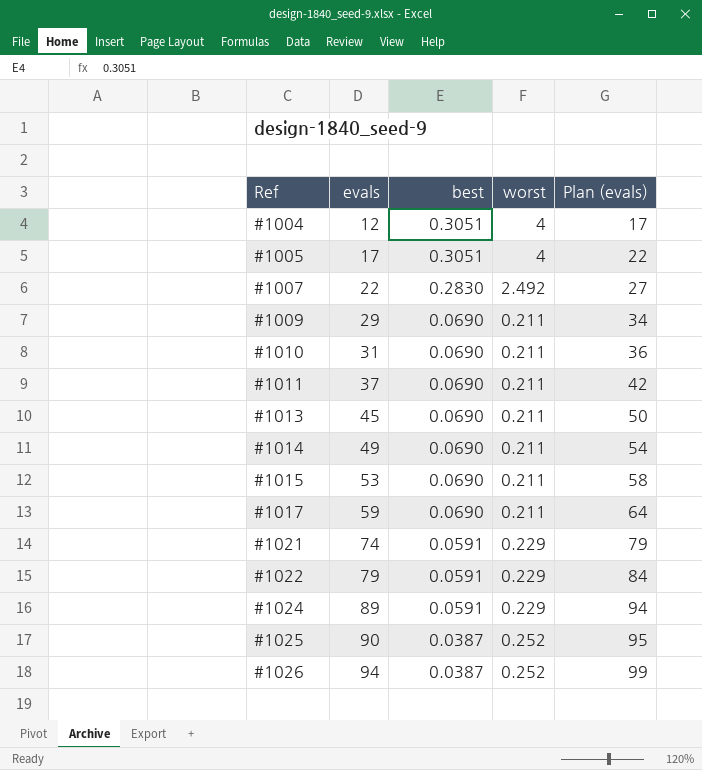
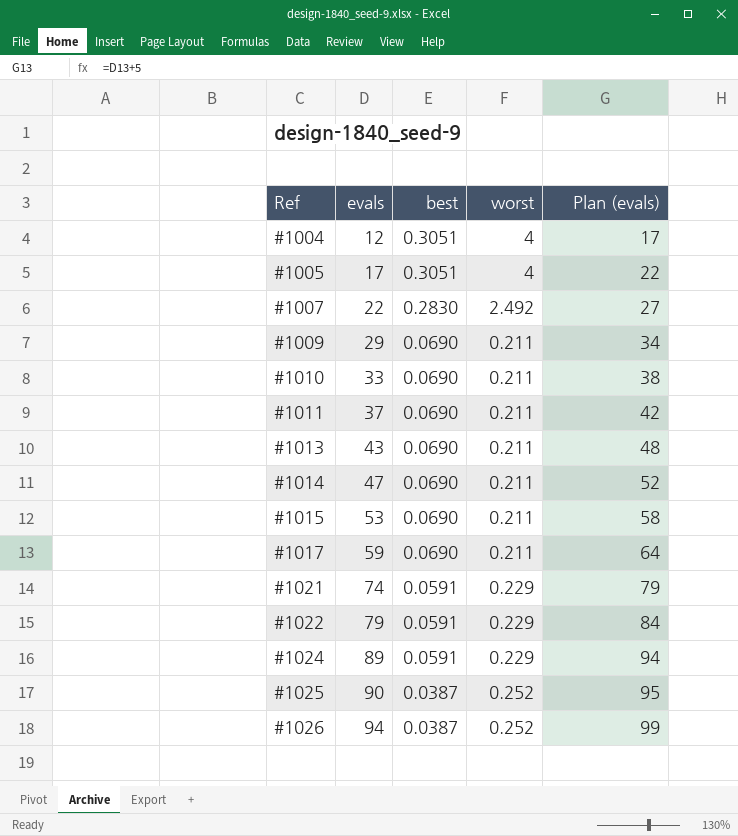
#1010 | evals: 31 -> 33
#1010 | Plan (evals): 36 -> 38
#1013 | evals: 45 -> 43
#1013 | Plan (evals): 50 -> 48
#1014 | evals: 49 -> 47
#1014 | Plan (evals): 54 -> 52

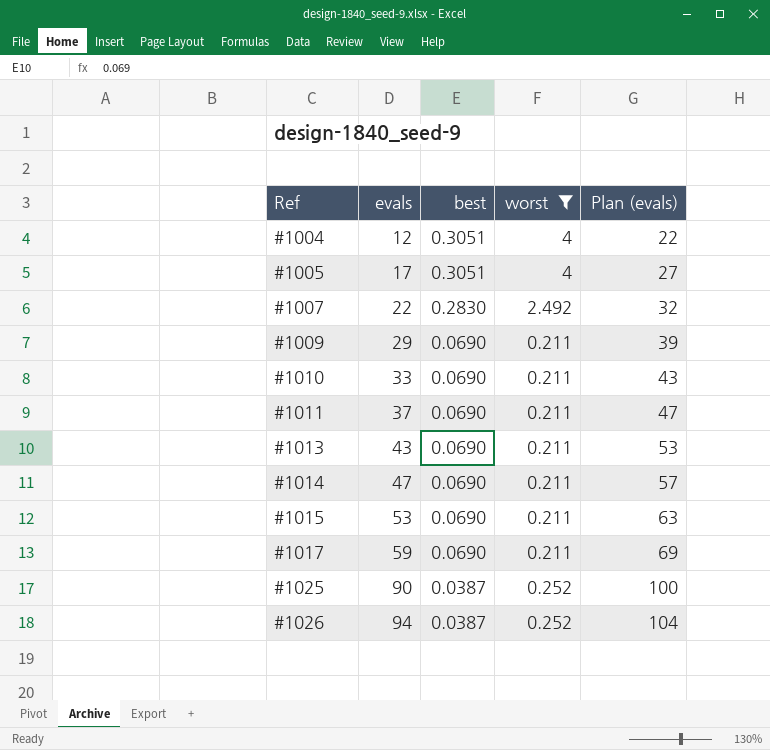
filter: none -> worst != 0.229
column Plan (evals) | formula: [evals] + 5 -> [evals] + 10

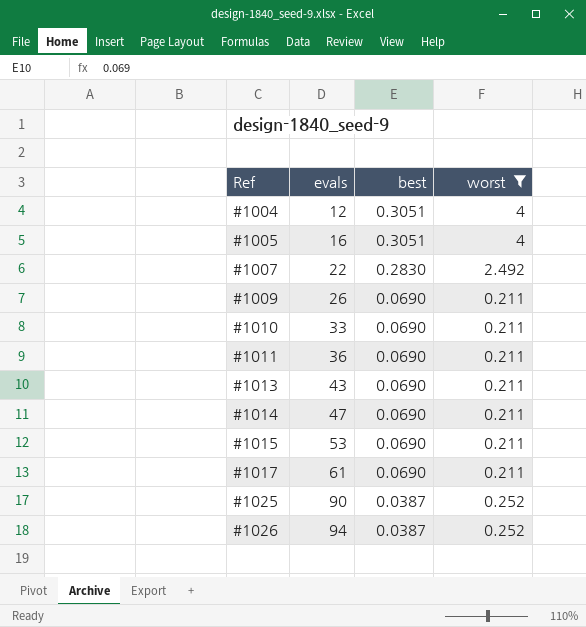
column Plan (evals) | formula: [evals] + 10 -> none
#1005 | evals: 17 -> 16
#1009 | evals: 29 -> 26
#1011 | evals: 37 -> 36
#1017 | evals: 59 -> 61

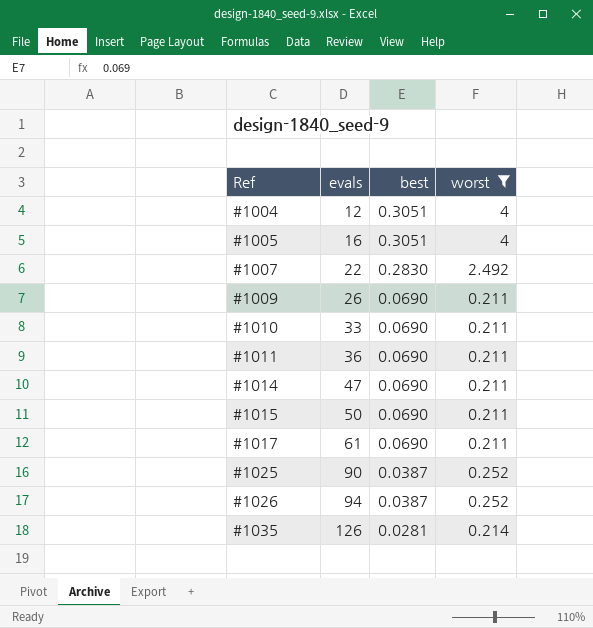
row #1013: 43 | 0.0690 | 0.211 -> none
#1015 | evals: 53 -> 50
row #1035: none -> 126 | 0.0281 | 0.214

